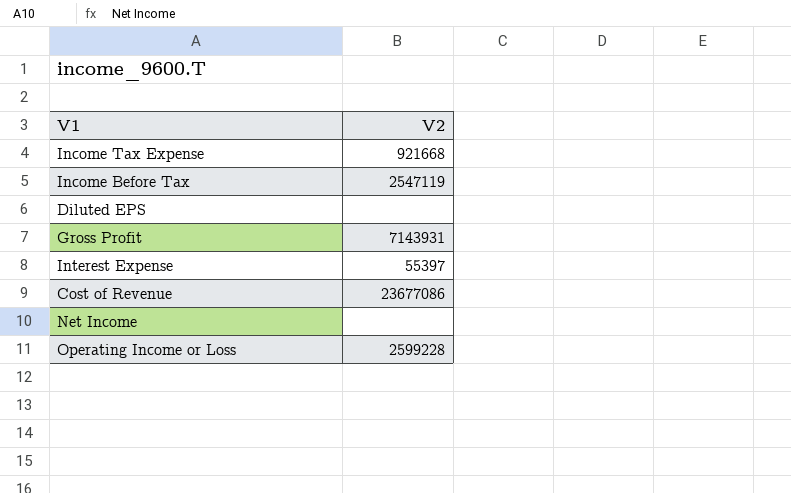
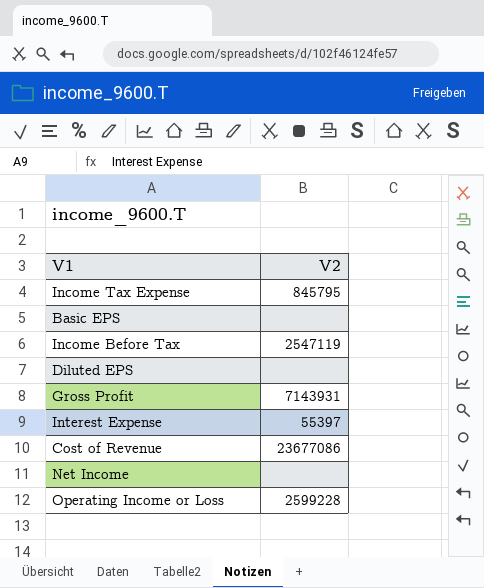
Income Tax Expense | V2: 921668 -> 845795
row Basic EPS: none -> none

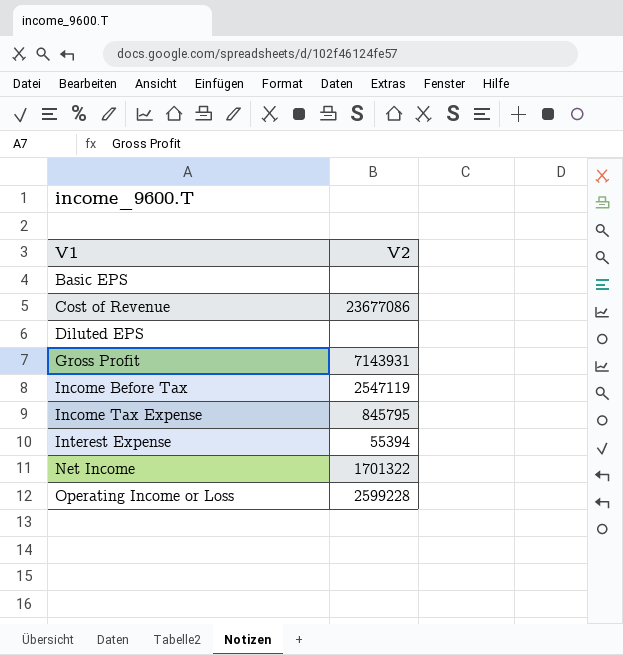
row order: none -> V1 ascending
Interest Expense | V2: 55397 -> 55394
Net Income | V2: none -> 1701322

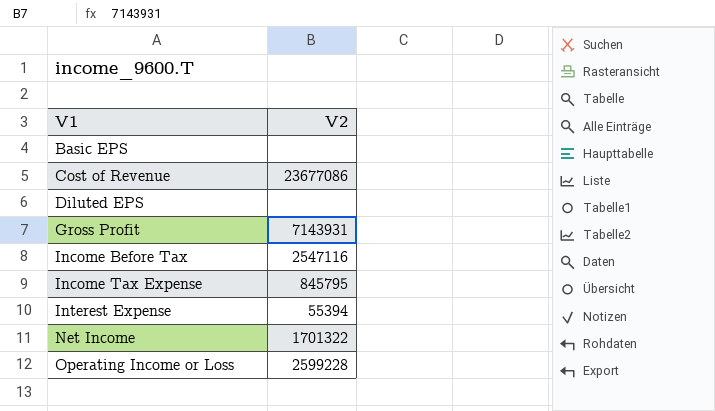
Income Before Tax | V2: 2547119 -> 2547116

